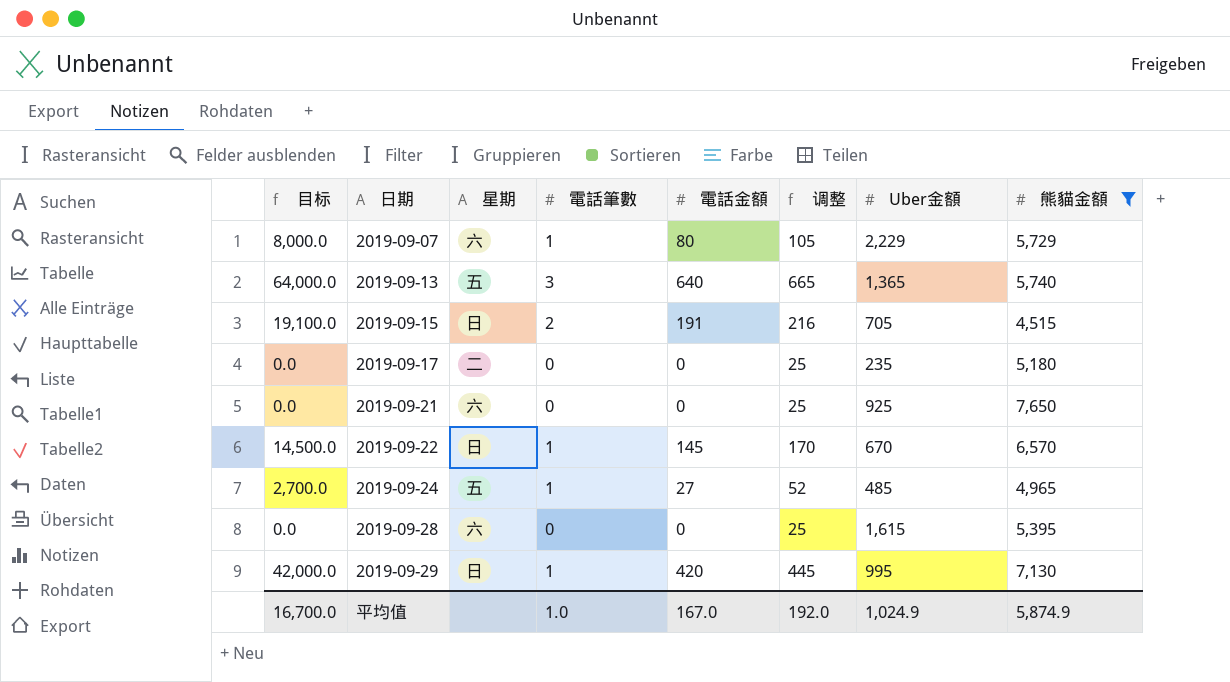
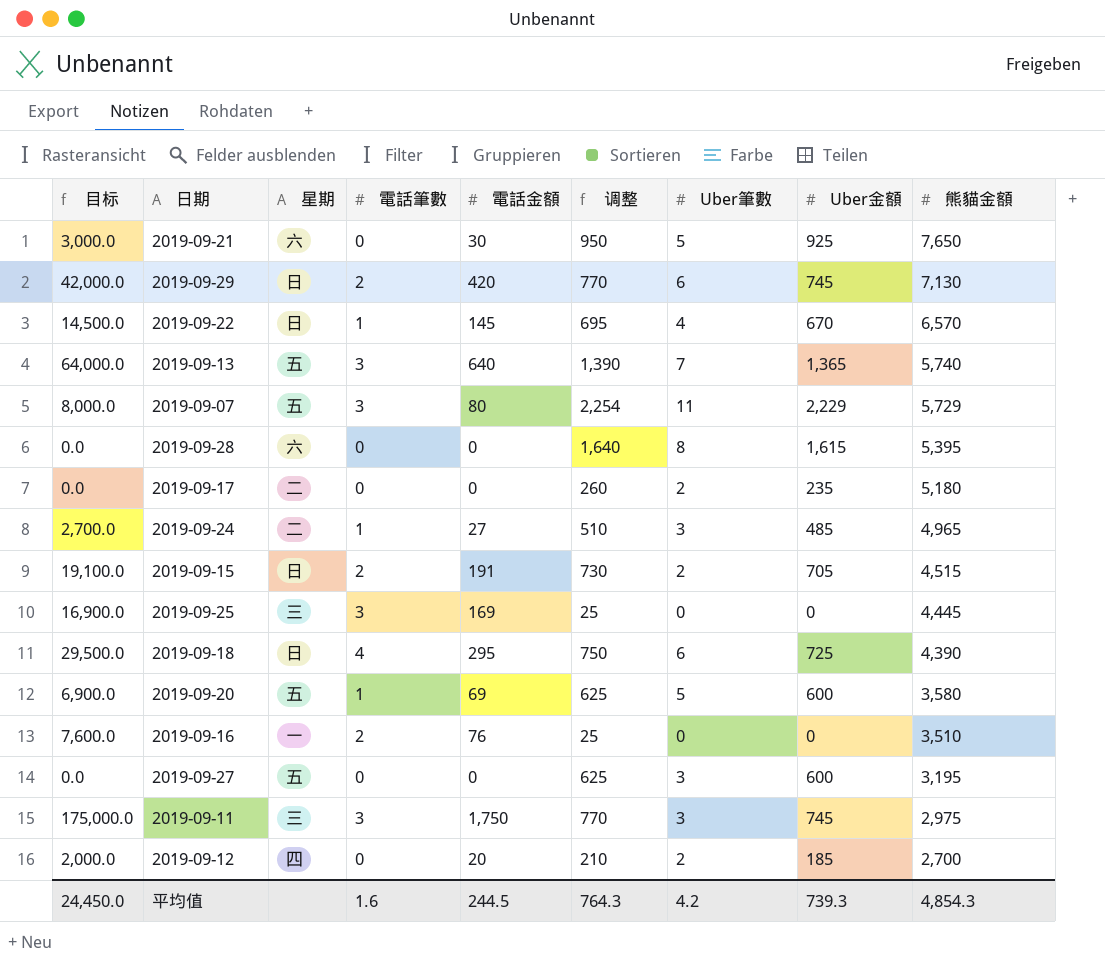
filter: 熊貓金額 >= 4,515 -> none
row order: 日期 ascending -> 熊貓金額 descending
column 调整 | formula: [電話金額] + 25 -> [Uber金額] + 25
column Uber筆數 | position: none -> 7
2019-09-21 | 目标: 0.0 -> 3,000.0
2019-09-21 | 電話金額: 0 -> 30
2019-09-29 | 電話筆數: 1 -> 2
2019-09-29 | Uber金額: 995 -> 745
2019-09-07 | 星期: 六 -> 五
2019-09-07 | 電話筆數: 1 -> 3
2019-09-24 | 星期: 五 -> 二
平均值 | 目标: 16,700.0 -> 24,450.0
平均值 | 電話筆數: 1.0 -> 1.6
平均值 | 電話金額: 167.0 -> 244.5
平均值 | 调整: 192.0 -> 764.3
平均值 | Uber金額: 1,024.9 -> 739.3
平均值 | 熊貓金額: 5,874.9 -> 4,854.3

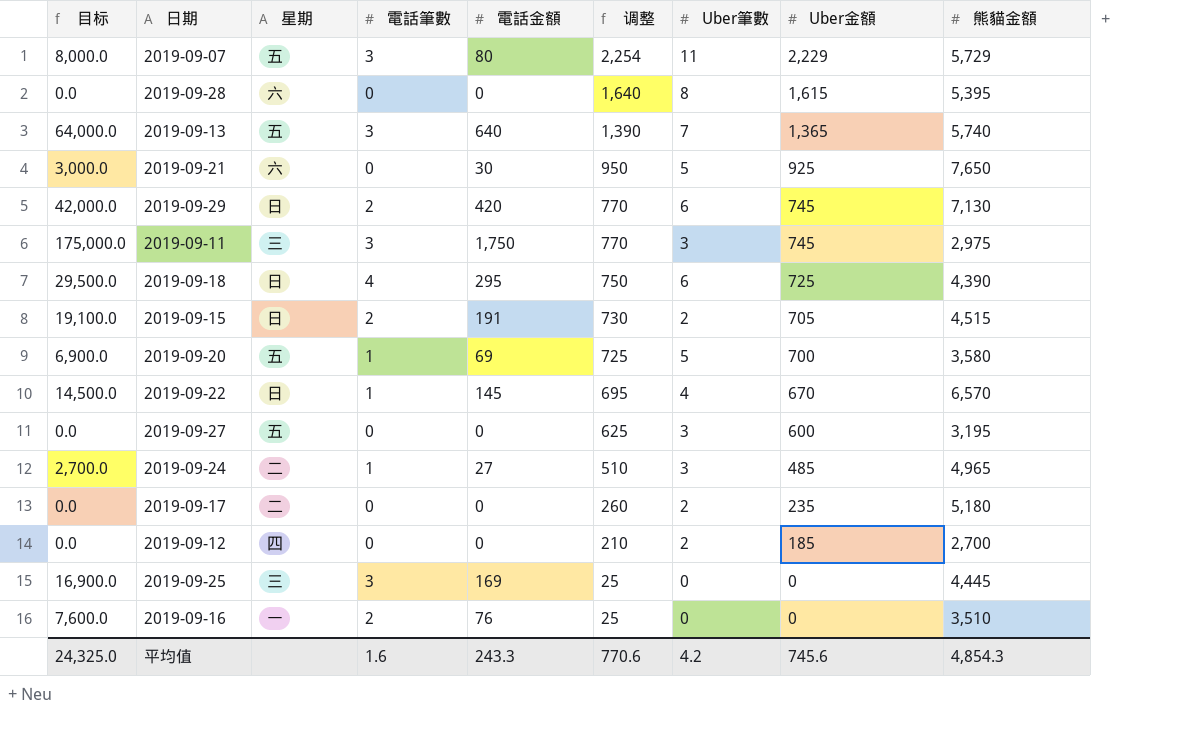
row order: 熊貓金額 descending -> 调整 descending
2019-09-20 | 调整: 625 -> 725
2019-09-20 | Uber金額: 600 -> 700
2019-09-12 | 目标: 2,000.0 -> 0.0
2019-09-12 | 電話金額: 20 -> 0
平均值 | 目标: 24,450.0 -> 24,325.0
平均值 | 電話金額: 244.5 -> 243.3
平均值 | 调整: 764.3 -> 770.6
平均值 | Uber金額: 739.3 -> 745.6

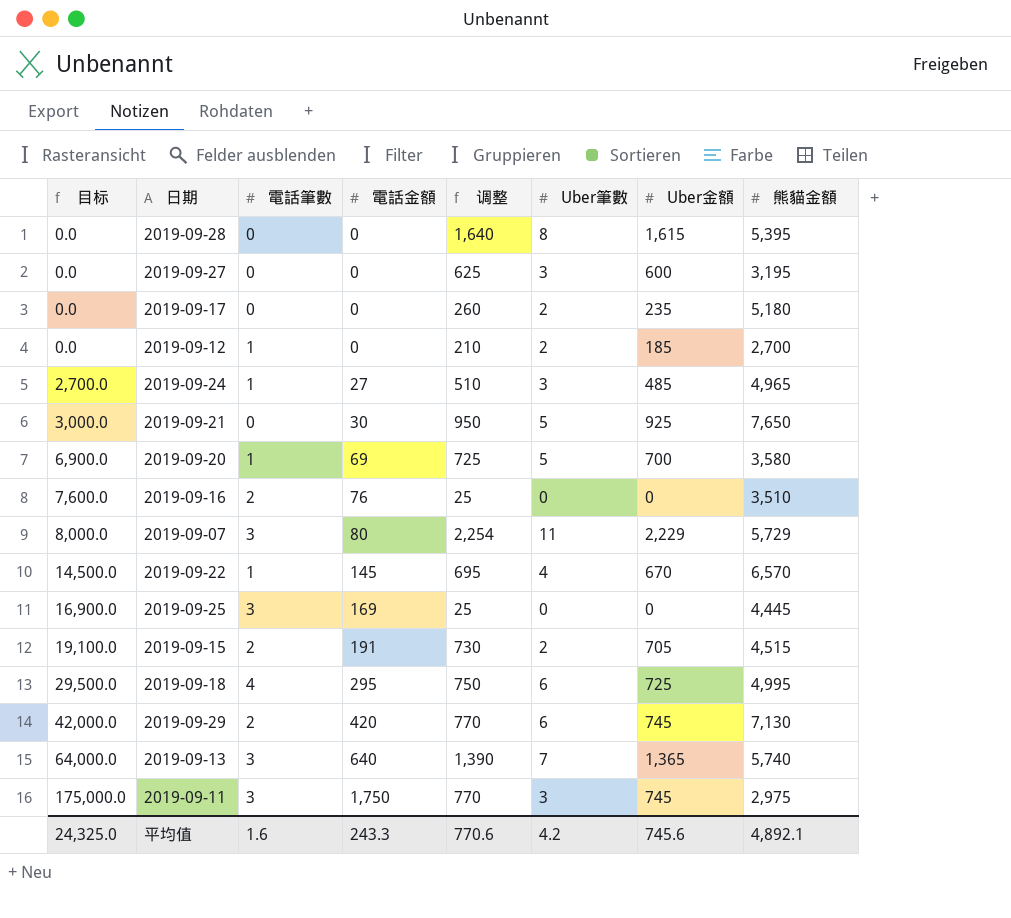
row order: 调整 descending -> 目标 ascending
column 星期 | position: 3 -> none
2019-09-12 | 電話筆數: 0 -> 1
2019-09-18 | 熊貓金額: 4,390 -> 4,995
平均值 | 熊貓金額: 4,854.3 -> 4,892.1

